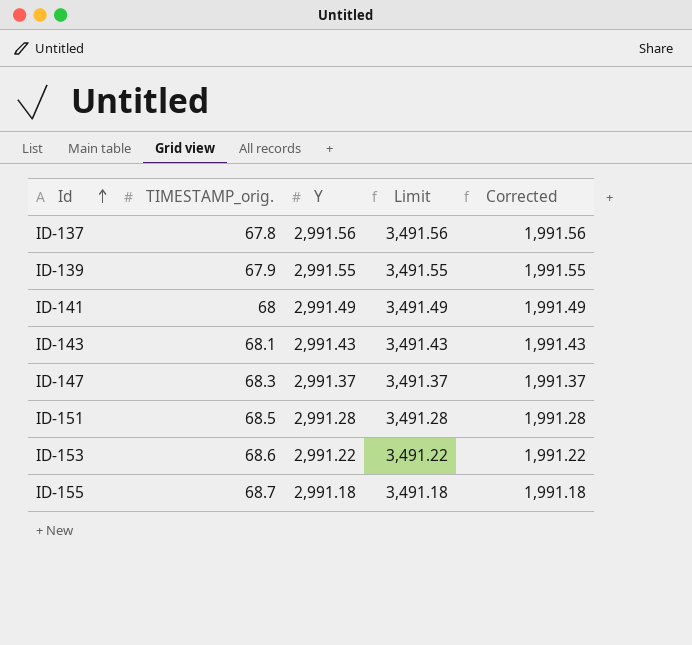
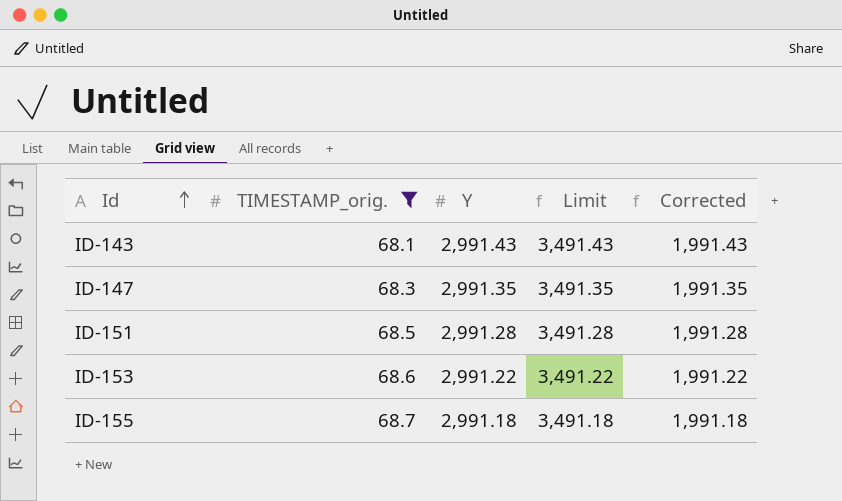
filter: none -> TIMESTAMP_orig. >= 68.1
ID-147 | Y: 2,991.37 -> 2,991.35
ID-147 | Limit: 3,491.37 -> 3,491.35
ID-147 | Corrected: 1,991.37 -> 1,991.35

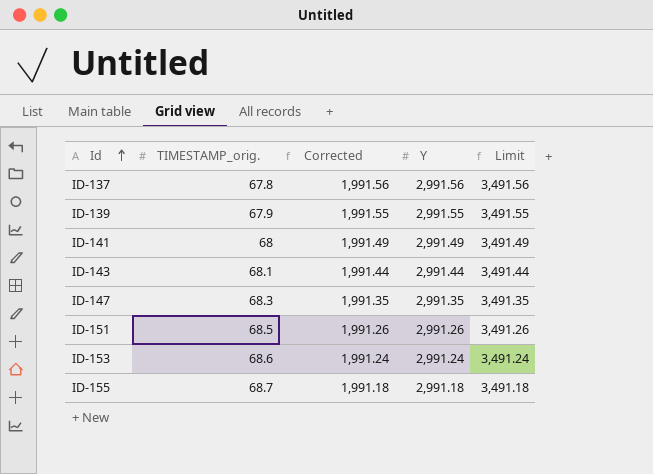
filter: TIMESTAMP_orig. >= 68.1 -> none
column Corrected | position: 5 -> 3
ID-143 | Corrected: 1,991.43 -> 1,991.44
ID-143 | Y: 2,991.43 -> 2,991.44
ID-143 | Limit: 3,491.43 -> 3,491.44
ID-151 | Corrected: 1,991.28 -> 1,991.26
ID-151 | Y: 2,991.28 -> 2,991.26
ID-151 | Limit: 3,491.28 -> 3,491.26
ID-153 | Corrected: 1,991.22 -> 1,991.24
ID-153 | Y: 2,991.22 -> 2,991.24
ID-153 | Limit: 3,491.22 -> 3,491.24

